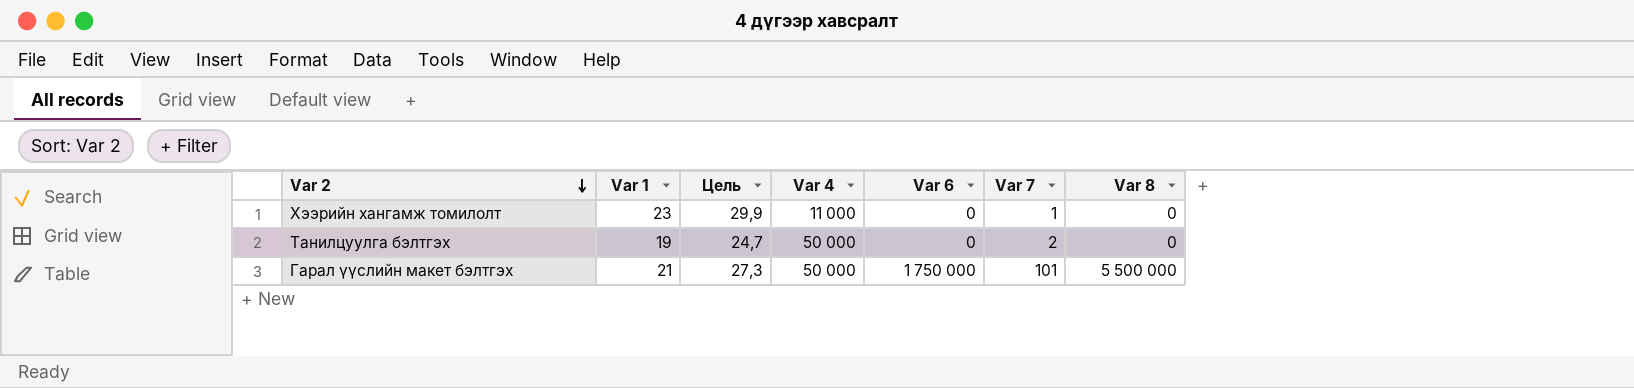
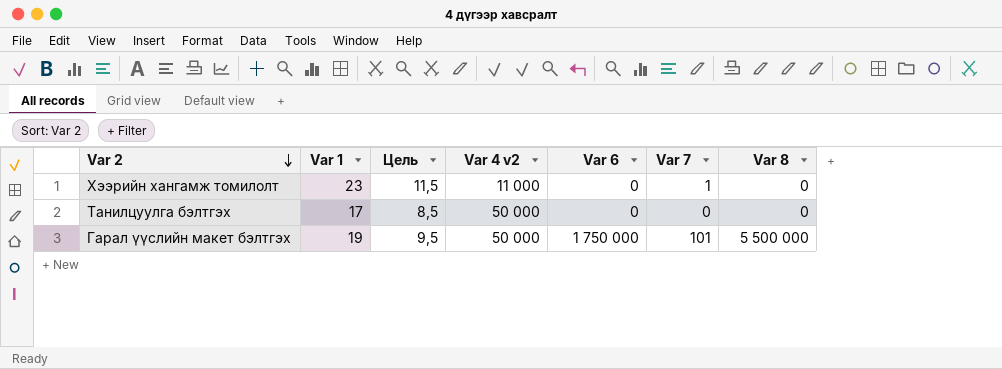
column Цель | formula: [Var 1] * 1,3 -> [Var 1] * 0,5
column name: Var 4 -> Var 4 v2
Танилцуулга бэлтгэх | Var 1: 19 -> 17
Танилцуулга бэлтгэх | Var 7: 2 -> 0
Гарал үүслийн макет бэлтгэх | Var 1: 21 -> 19

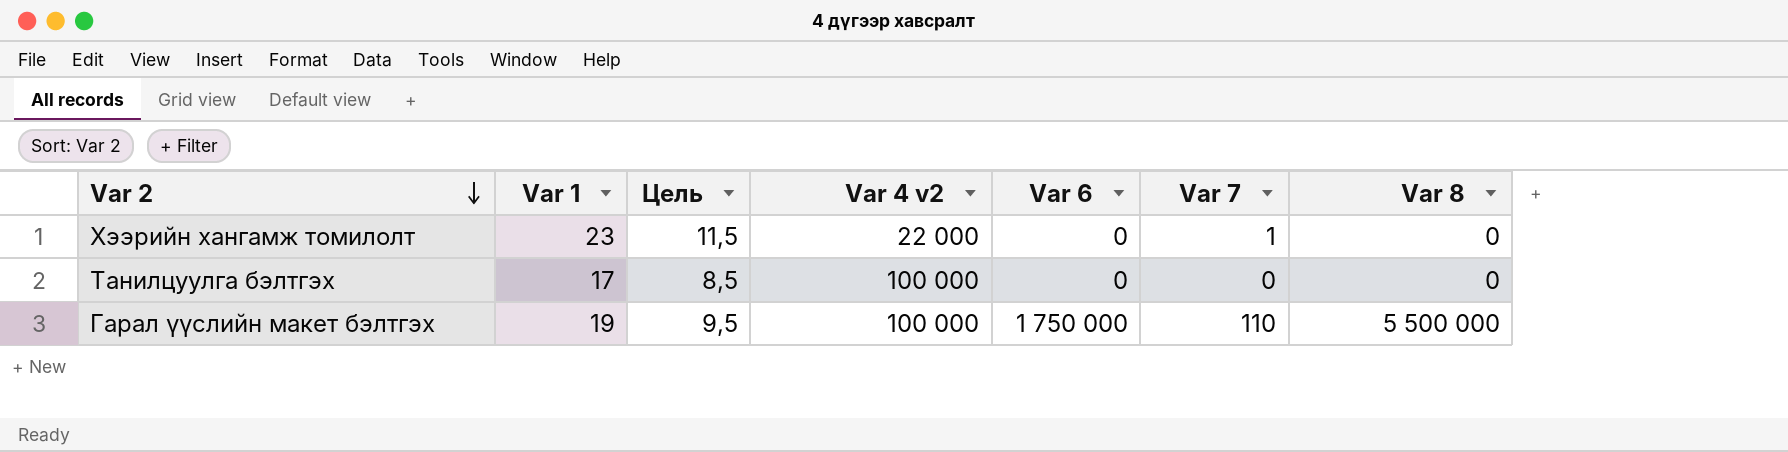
Хээрийн хангамж томилолт | Var 4 v2: 11 000 -> 22 000
Танилцуулга бэлтгэх | Var 4 v2: 50 000 -> 100 000
Гарал үүслийн макет бэлтгэх | Var 4 v2: 50 000 -> 100 000
Гарал үүслийн макет бэлтгэх | Var 7: 101 -> 110

